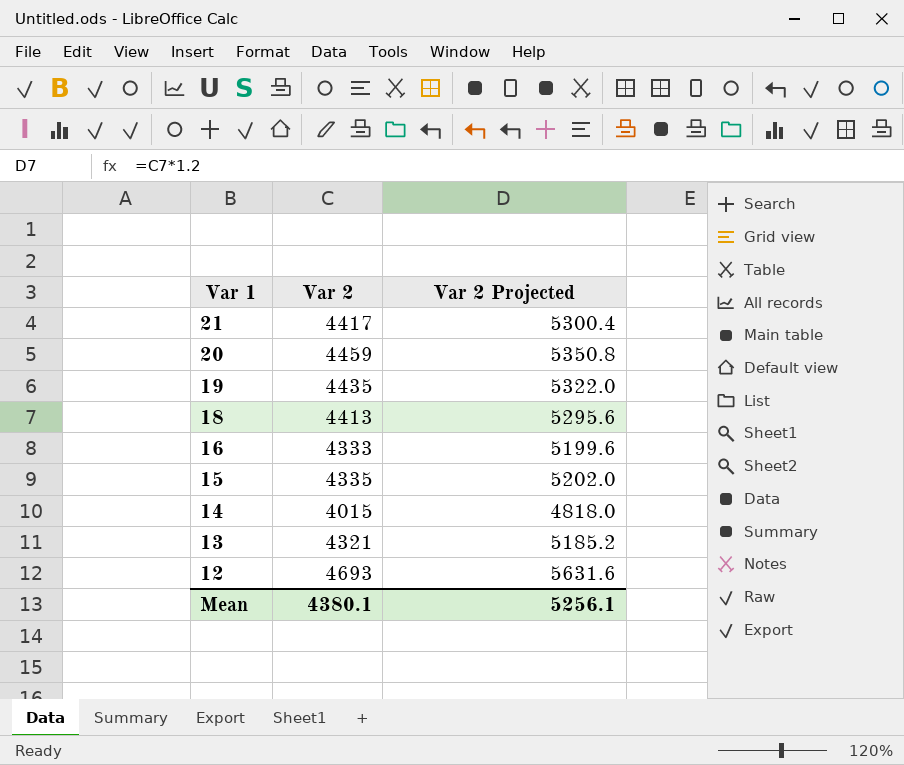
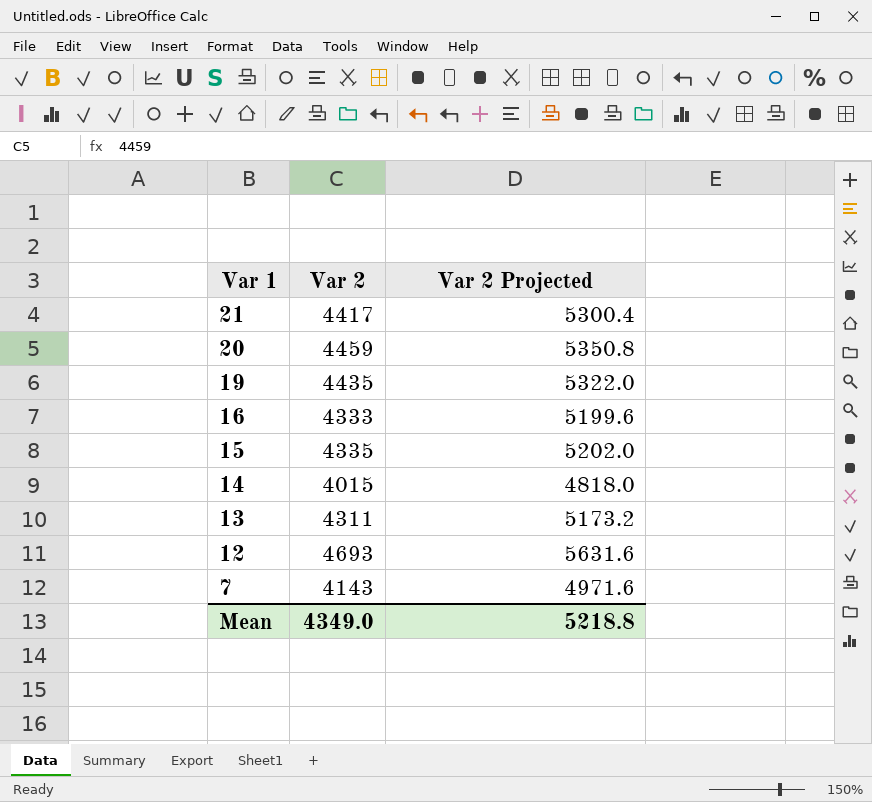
row 18: 4413 | 5295.6 -> none
13 | Var 2: 4321 -> 4311
13 | Var 2 Projected: 5185.2 -> 5173.2
row 7: none -> 4143 | 4971.6
Mean | Var 2: 4380.1 -> 4349.0
Mean | Var 2 Projected: 5256.1 -> 5218.8

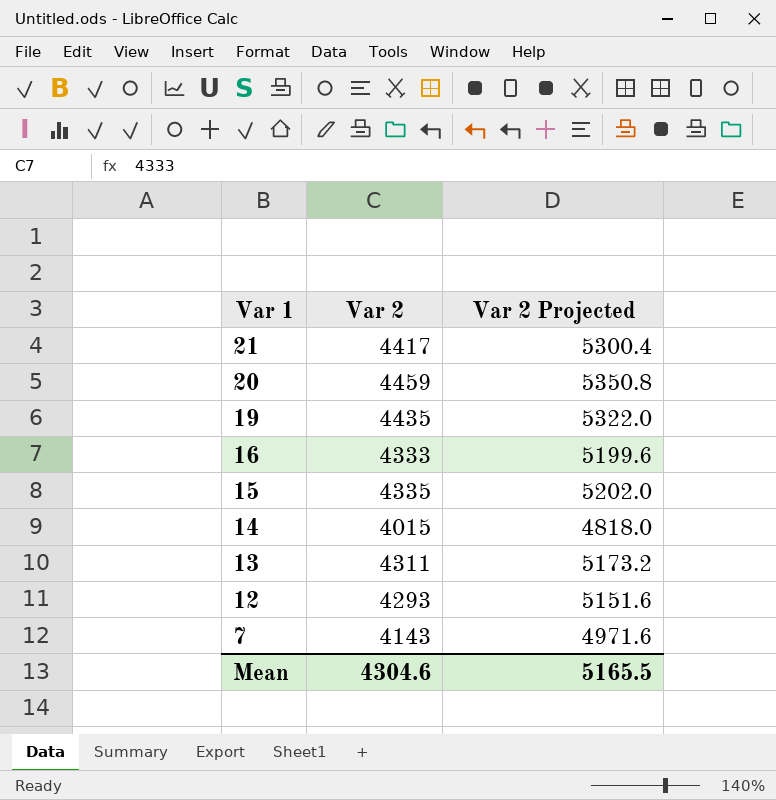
12 | Var 2: 4693 -> 4293
12 | Var 2 Projected: 5631.6 -> 5151.6
Mean | Var 2: 4349.0 -> 4304.6
Mean | Var 2 Projected: 5218.8 -> 5165.5

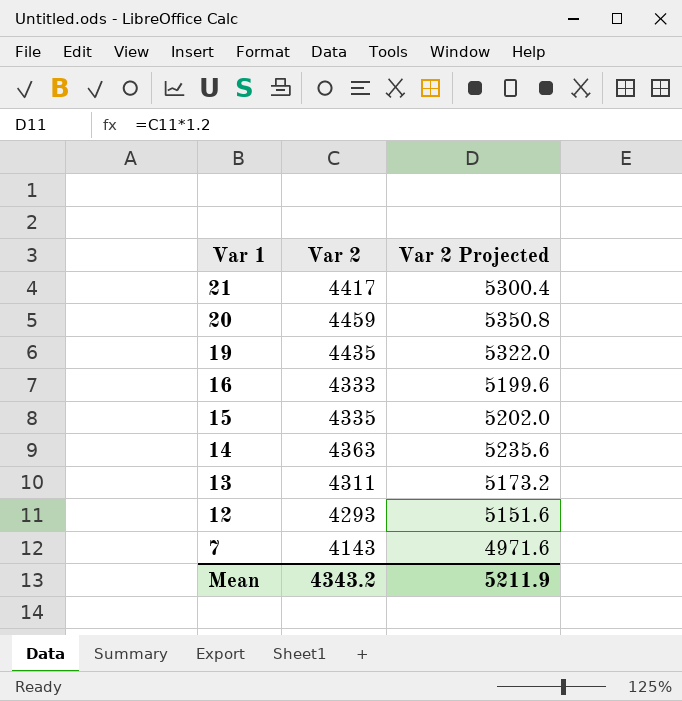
14 | Var 2: 4015 -> 4363
14 | Var 2 Projected: 4818.0 -> 5235.6
Mean | Var 2: 4304.6 -> 4343.2
Mean | Var 2 Projected: 5165.5 -> 5211.9

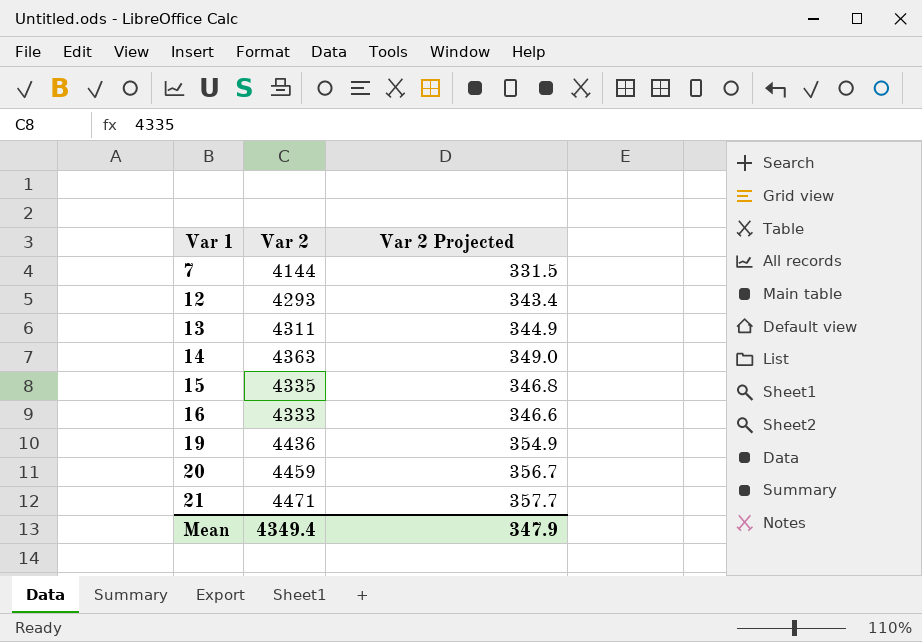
row order: Var 1 descending -> Var 1 ascending
column Var 2 Projected | formula: [Var 2] * 1.2 -> [Var 2] * 0.08
7 | Var 2: 4143 -> 4144
19 | Var 2: 4435 -> 4436
21 | Var 2: 4417 -> 4471
Mean | Var 2: 4343.2 -> 4349.4
Mean | Var 2 Projected: 5211.9 -> 347.9

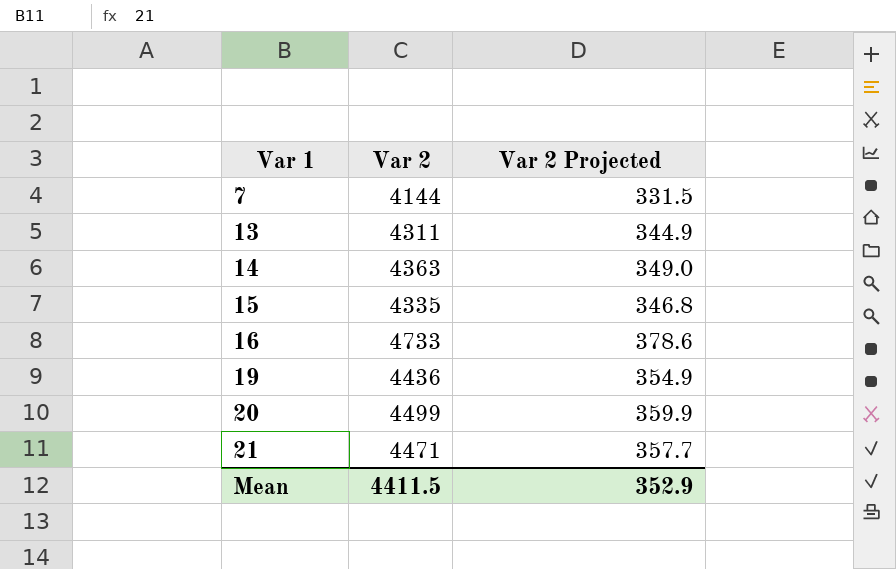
row 12: 4293 | 343.4 -> none
16 | Var 2: 4333 -> 4733
16 | Var 2 Projected: 346.6 -> 378.6
20 | Var 2: 4459 -> 4499
20 | Var 2 Projected: 356.7 -> 359.9
Mean | Var 2: 4349.4 -> 4411.5
Mean | Var 2 Projected: 347.9 -> 352.9

